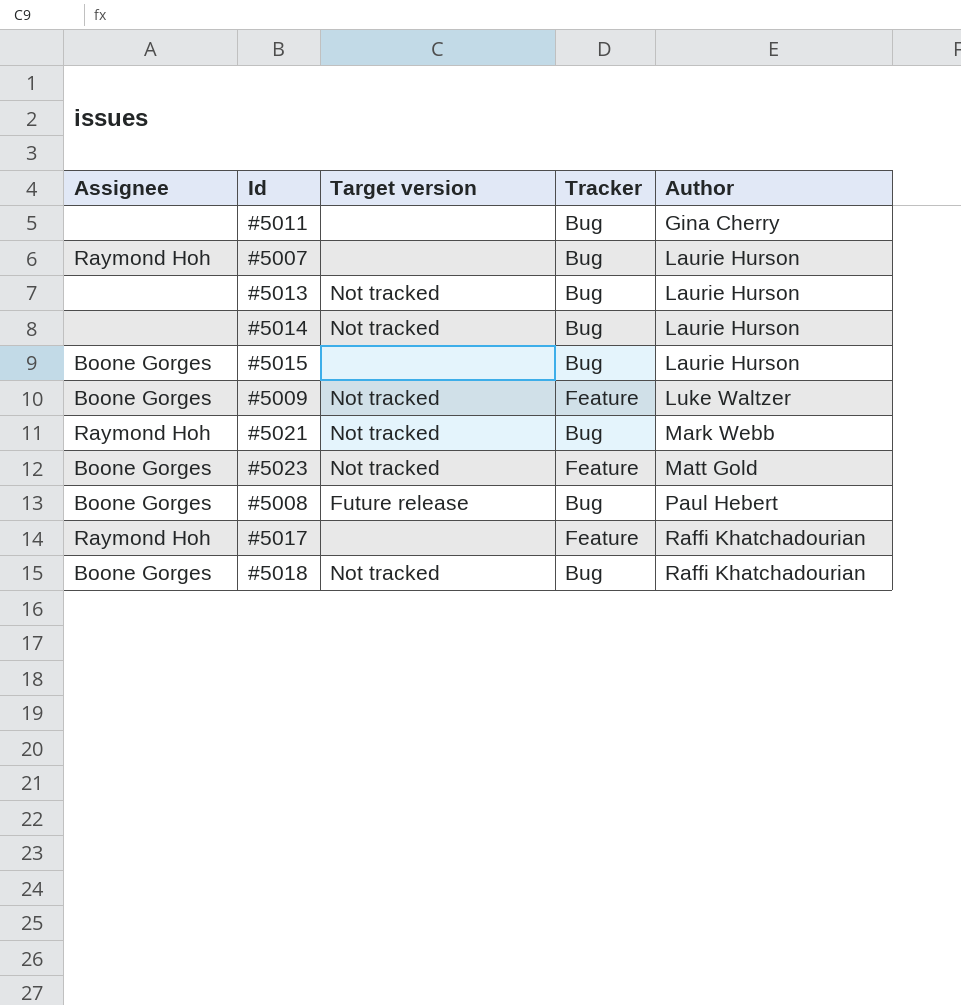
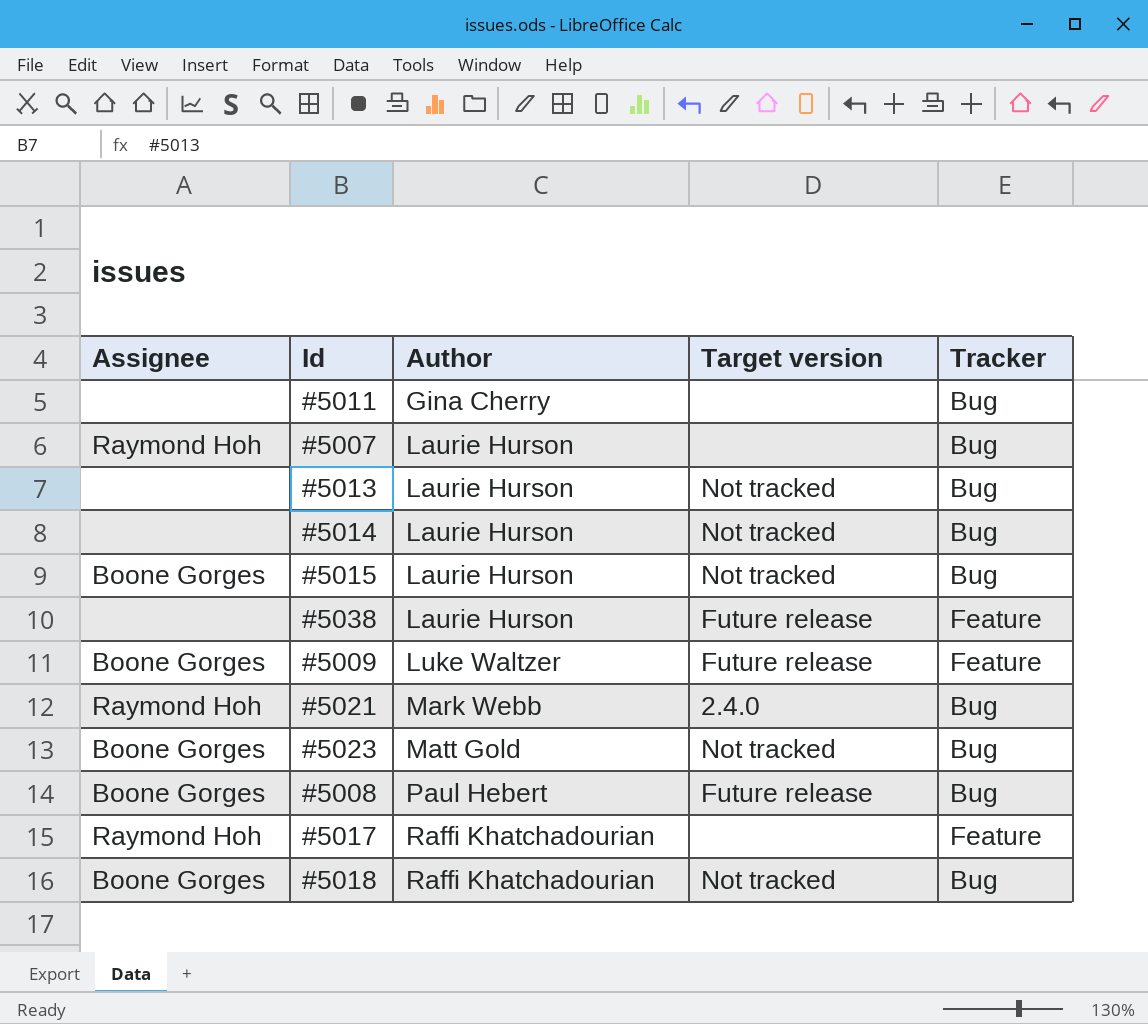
column Author | position: 5 -> 3
#5015 | Target version: none -> Not tracked
row #5038: none -> none | Laurie Hurson | Future release | Feature
#5009 | Target version: Not tracked -> Future release
#5021 | Target version: Not tracked -> 2.4.0
#5023 | Tracker: Feature -> Bug

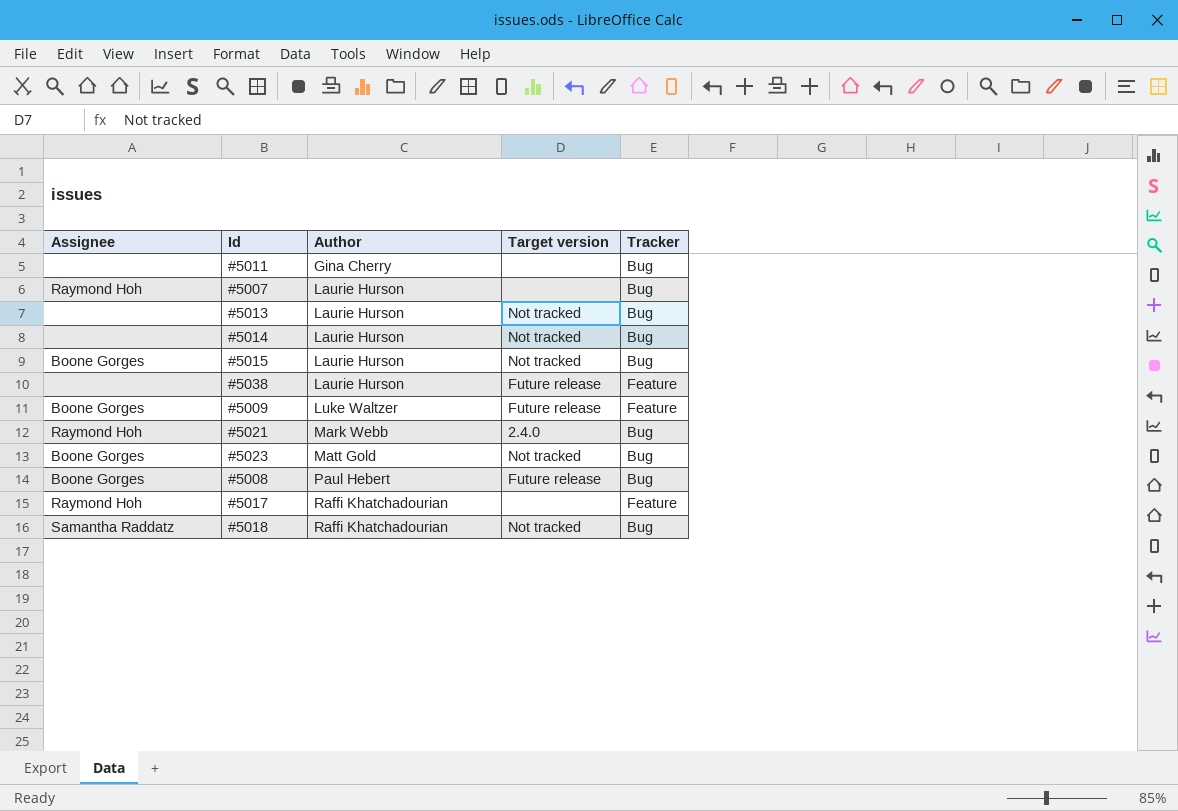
#5018 | Assignee: Boone Gorges -> Samantha Raddatz

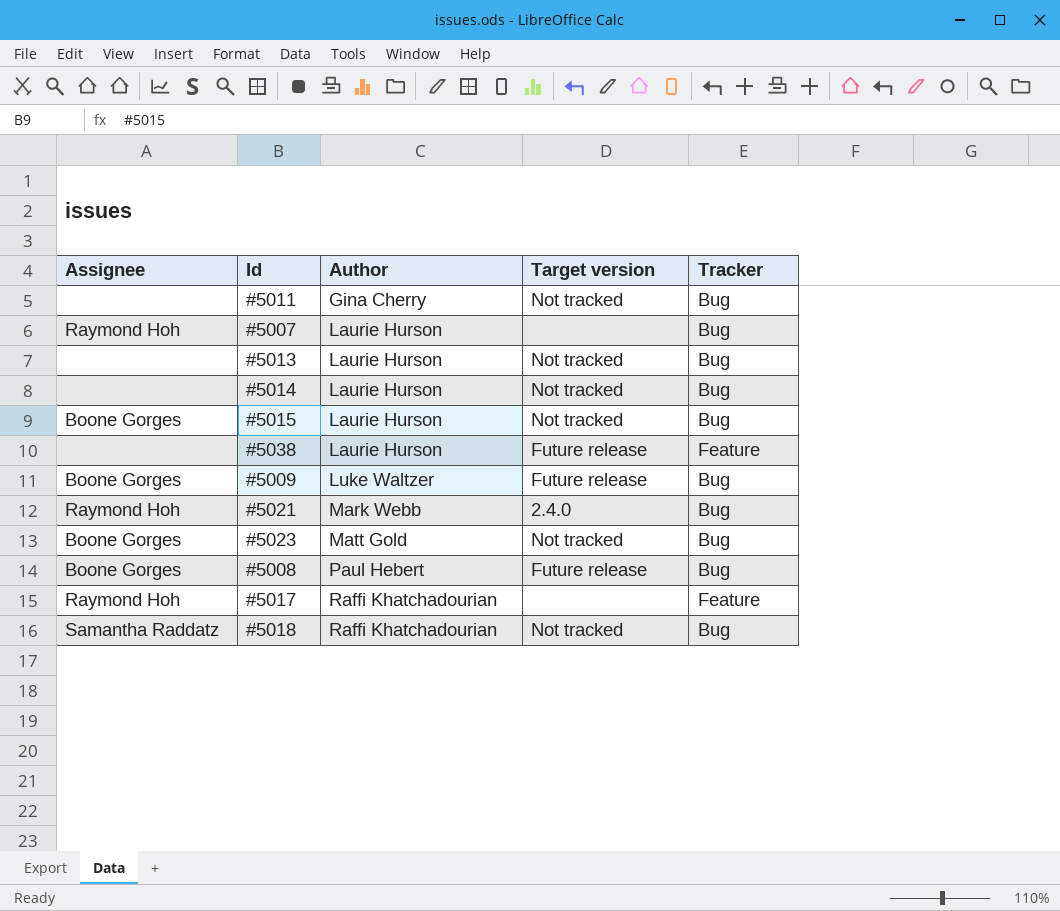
#5011 | Target version: none -> Not tracked
#5009 | Tracker: Feature -> Bug

